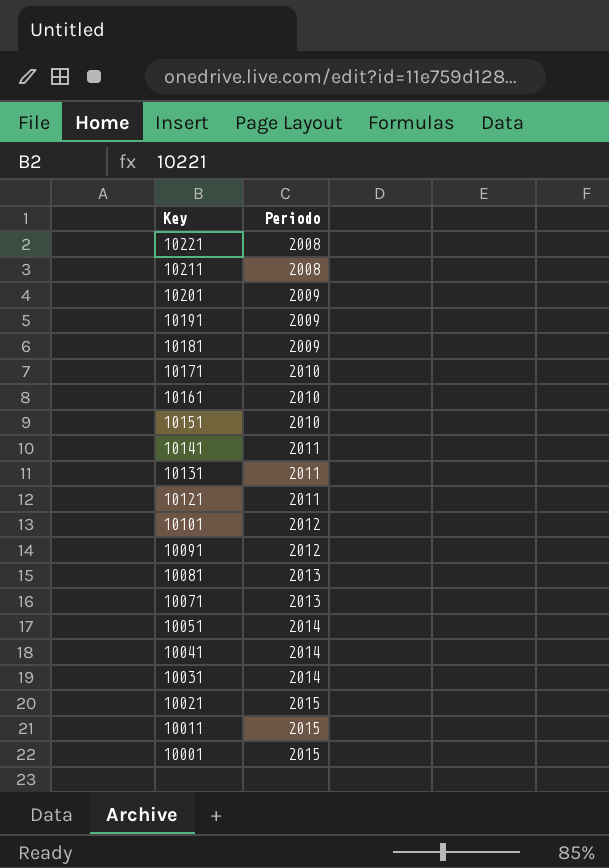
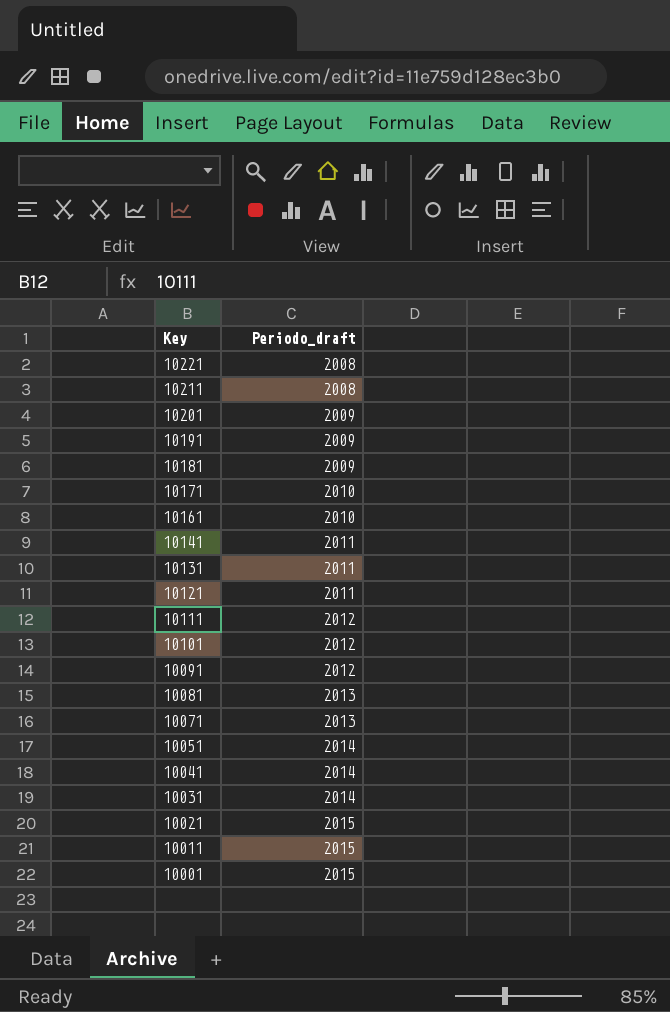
column name: Periodo -> Periodo_draft
row 10151: 2010 -> none
row 10111: none -> 2012

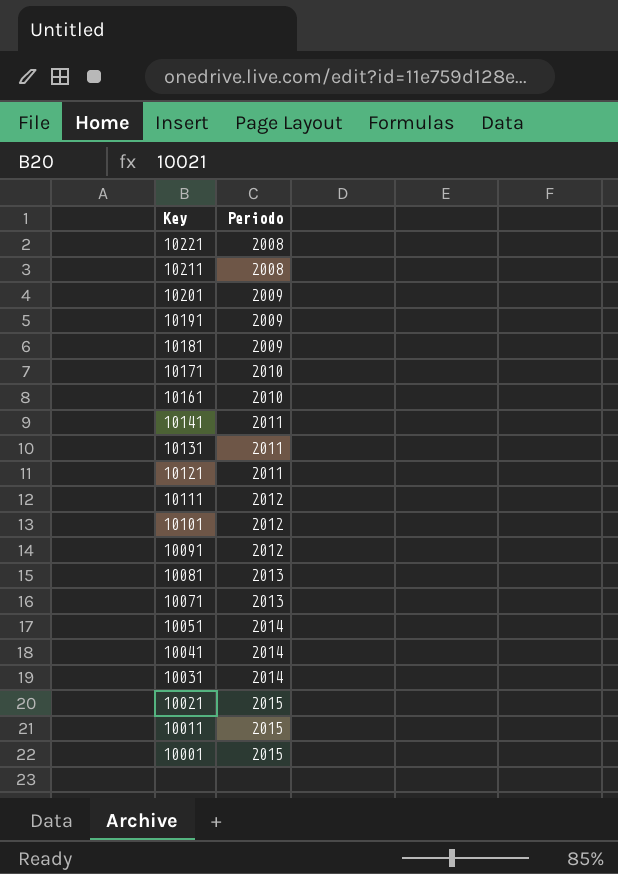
column name: Periodo_draft -> Periodo

